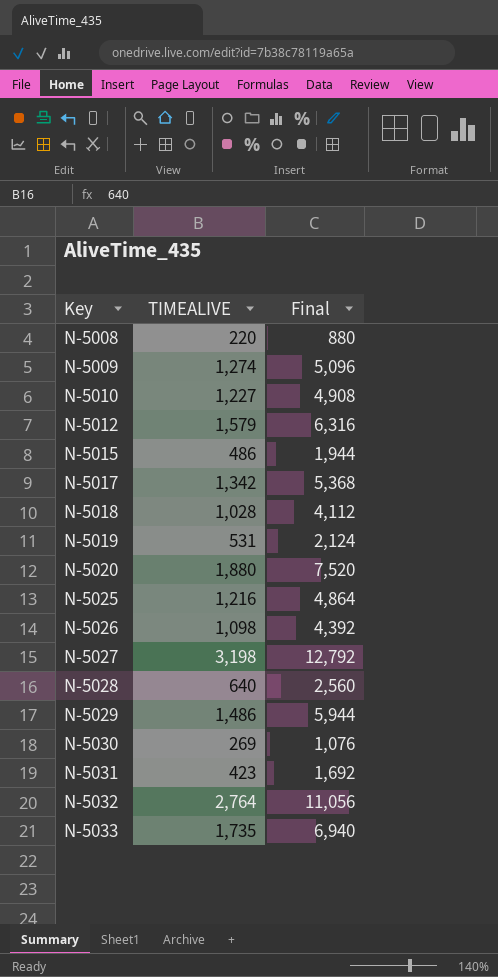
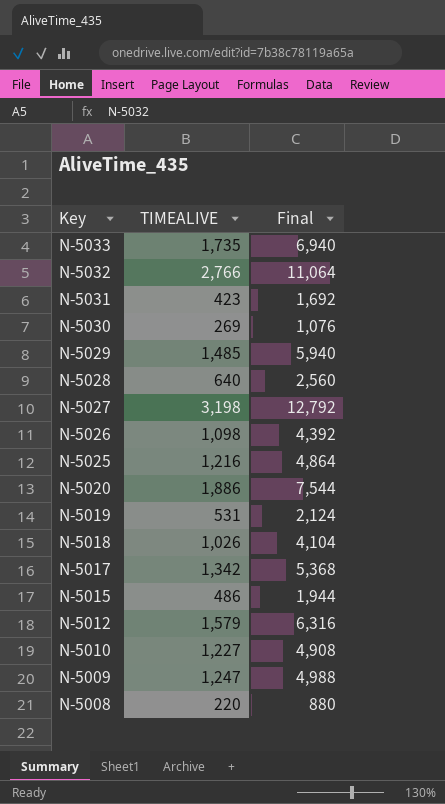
row order: Key ascending -> Key descending
N-5032 | TIMEALIVE: 2,764 -> 2,766
N-5032 | Final: 11,056 -> 11,064
N-5029 | TIMEALIVE: 1,486 -> 1,485
N-5029 | Final: 5,944 -> 5,940
N-5020 | TIMEALIVE: 1,880 -> 1,886
N-5020 | Final: 7,520 -> 7,544
N-5018 | TIMEALIVE: 1,028 -> 1,026
N-5018 | Final: 4,112 -> 4,104
N-5009 | TIMEALIVE: 1,274 -> 1,247
N-5009 | Final: 5,096 -> 4,988

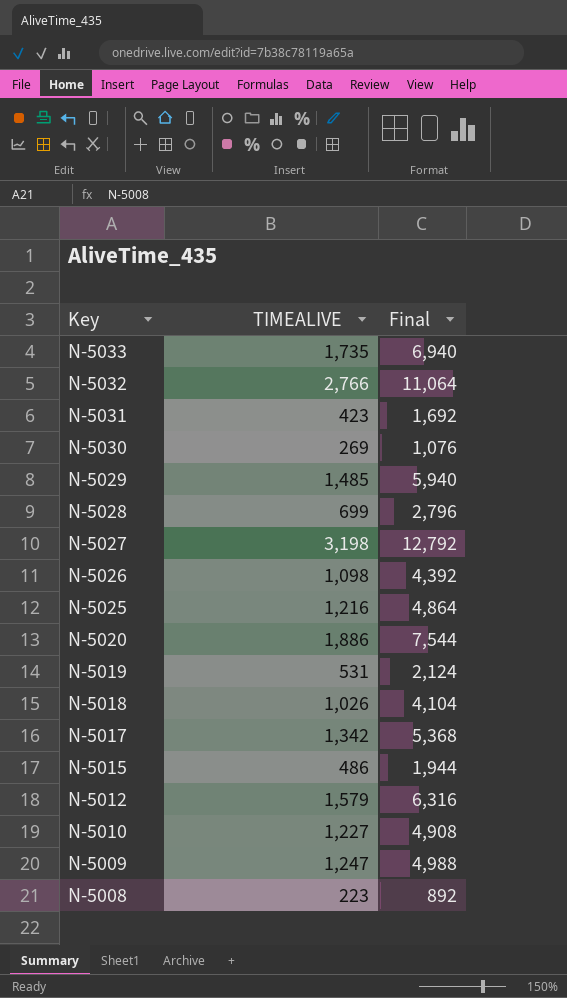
N-5028 | TIMEALIVE: 640 -> 699
N-5028 | Final: 2,560 -> 2,796
N-5008 | TIMEALIVE: 220 -> 223
N-5008 | Final: 880 -> 892

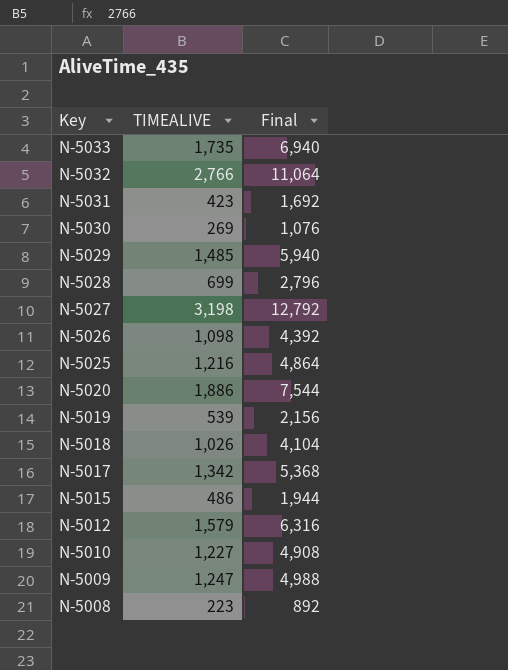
N-5019 | TIMEALIVE: 531 -> 539
N-5019 | Final: 2,124 -> 2,156

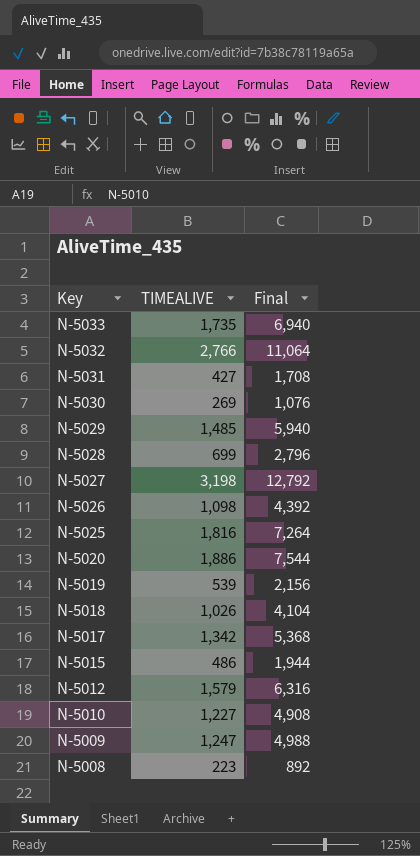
N-5031 | TIMEALIVE: 423 -> 427
N-5031 | Final: 1,692 -> 1,708
N-5025 | TIMEALIVE: 1,216 -> 1,816
N-5025 | Final: 4,864 -> 7,264

